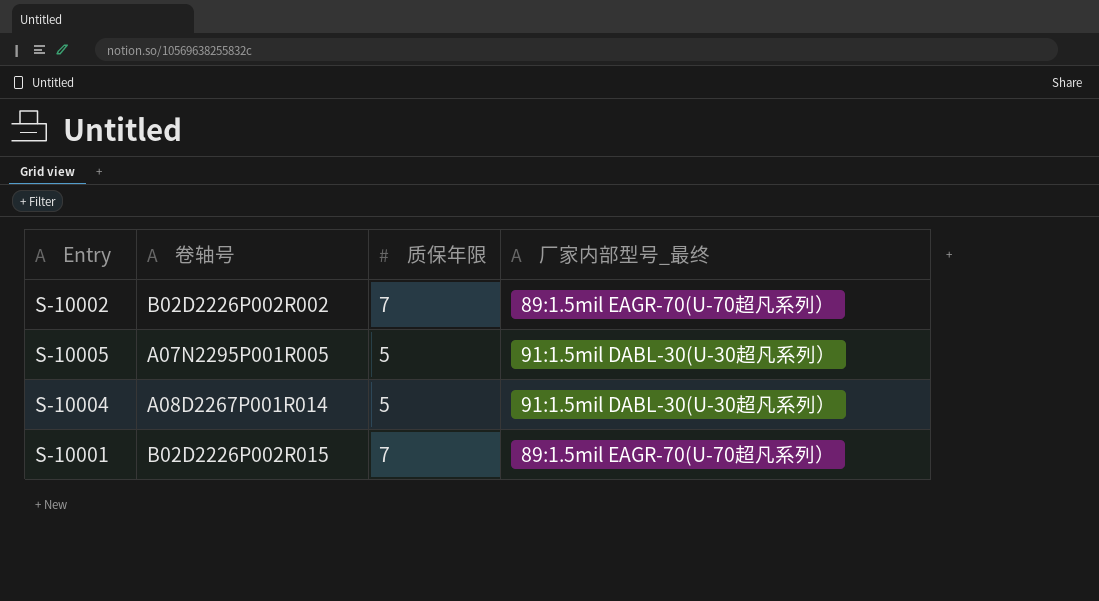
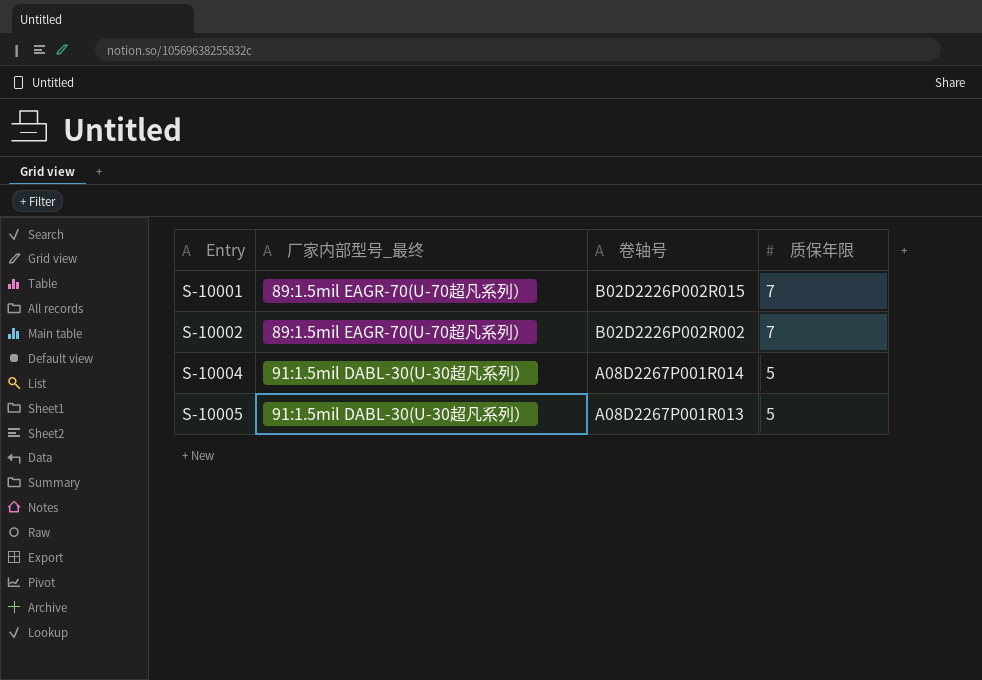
row order: none -> Entry ascending
column 厂家内部型号_最终 | position: 4 -> 2
S-10005 | 卷轴号: A07N2295P001R005 -> A08D2267P001R013

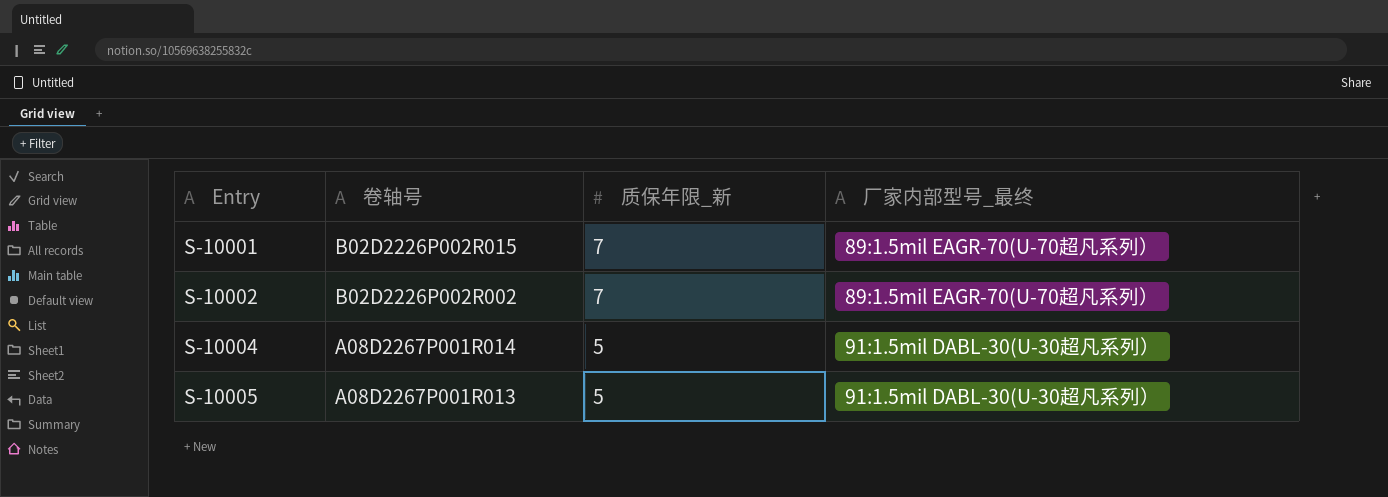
column name: 质保年限 -> 质保年限_新
column 厂家内部型号_最终 | position: 2 -> 4

